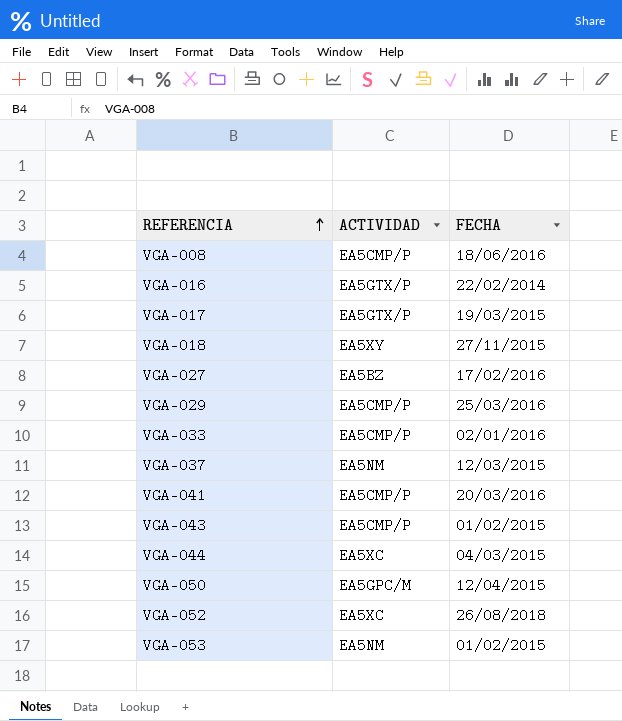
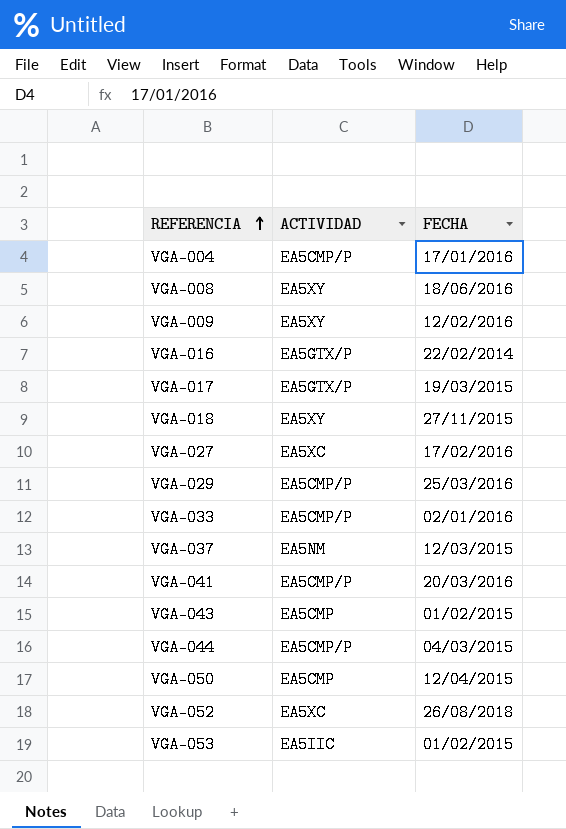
row VGA-004: none -> EA5CMP/P | 17/01/2016
VGA-008 | ACTIVIDAD: EA5CMP/P -> EA5XY
row VGA-009: none -> EA5XY | 12/02/2016
VGA-027 | ACTIVIDAD: EA5BZ -> EA5XC
VGA-043 | ACTIVIDAD: EA5CMP/P -> EA5CMP
VGA-044 | ACTIVIDAD: EA5XC -> EA5CMP/P
VGA-050 | ACTIVIDAD: EA5GPC/M -> EA5CMP
VGA-053 | ACTIVIDAD: EA5NM -> EA5IIC

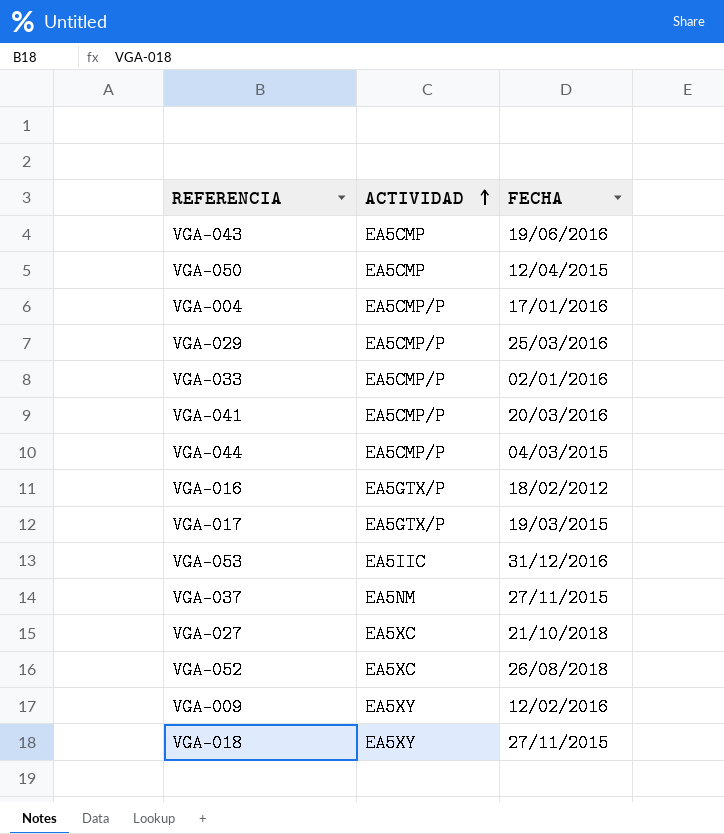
row order: REFERENCIA ascending -> ACTIVIDAD ascending
row VGA-008: EA5XY | 18/06/2016 -> none
VGA-043 | FECHA: 01/02/2015 -> 19/06/2016
VGA-016 | FECHA: 22/02/2014 -> 18/02/2012
VGA-053 | FECHA: 01/02/2015 -> 31/12/2016
VGA-037 | FECHA: 12/03/2015 -> 27/11/2015
VGA-027 | FECHA: 17/02/2016 -> 21/10/2018

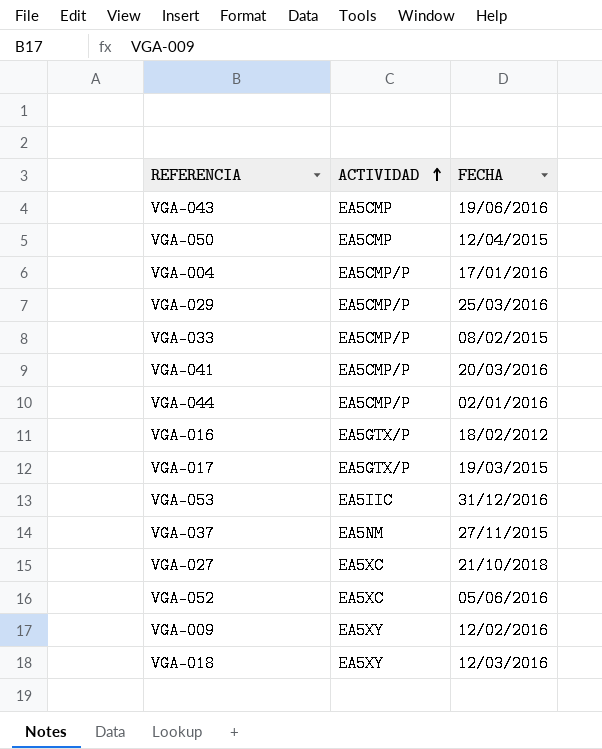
VGA-033 | FECHA: 02/01/2016 -> 08/02/2015
VGA-044 | FECHA: 04/03/2015 -> 02/01/2016
VGA-052 | FECHA: 26/08/2018 -> 05/06/2016
VGA-018 | FECHA: 27/11/2015 -> 12/03/2016

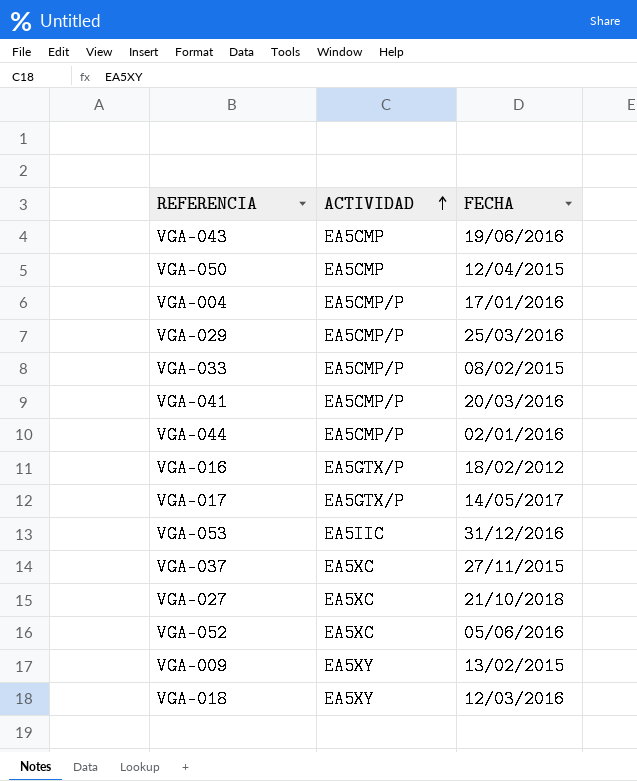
VGA-017 | FECHA: 19/03/2015 -> 14/05/2017
VGA-037 | ACTIVIDAD: EA5NM -> EA5XC
VGA-009 | FECHA: 12/02/2016 -> 13/02/2015

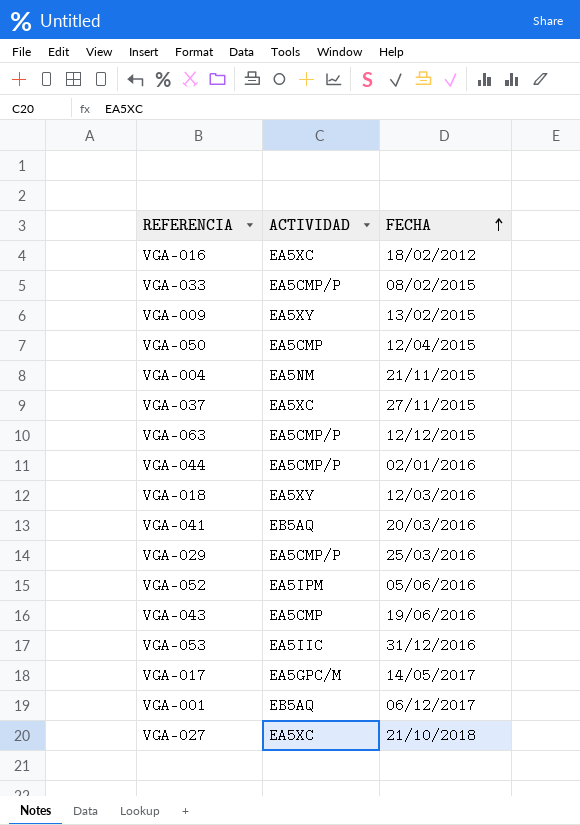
row order: ACTIVIDAD ascending -> FECHA ascending
VGA-016 | ACTIVIDAD: EA5GTX/P -> EA5XC
VGA-004 | ACTIVIDAD: EA5CMP/P -> EA5NM
VGA-004 | FECHA: 17/01/2016 -> 21/11/2015
row VGA-063: none -> EA5CMP/P | 12/12/2015
VGA-041 | ACTIVIDAD: EA5CMP/P -> EB5AQ
VGA-052 | ACTIVIDAD: EA5XC -> EA5IPM
VGA-017 | ACTIVIDAD: EA5GTX/P -> EA5GPC/M
row VGA-001: none -> EB5AQ | 06/12/2017

